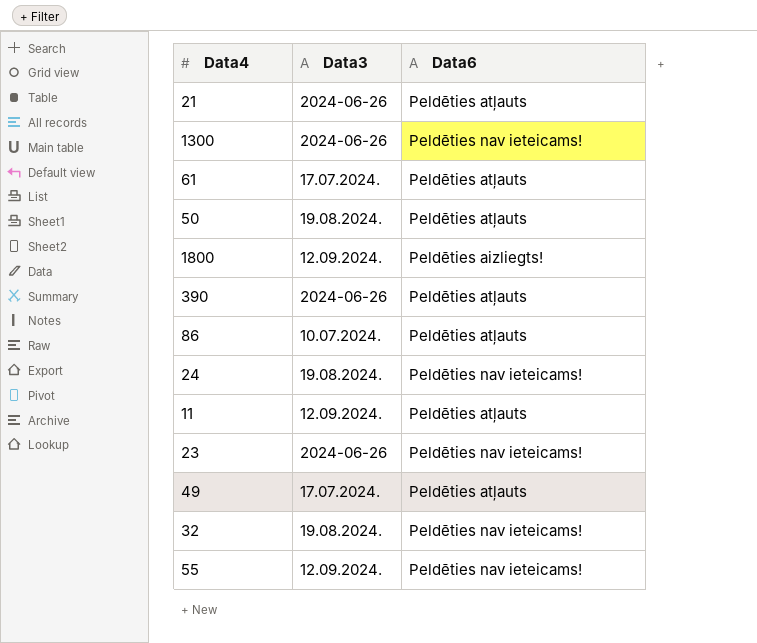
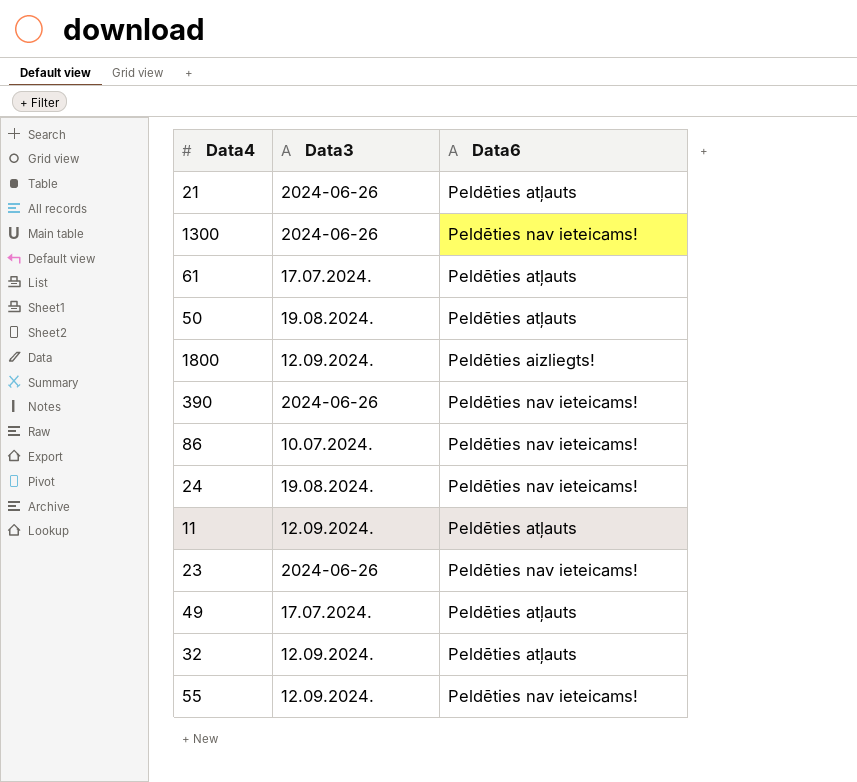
390 | Data6: Peldēties atļauts -> Peldēties nav ieteicams!
86 | Data6: Peldēties atļauts -> Peldēties nav ieteicams!
32 | Data3: 19.08.2024. -> 12.09.2024.
32 | Data6: Peldēties nav ieteicams! -> Peldēties atļauts

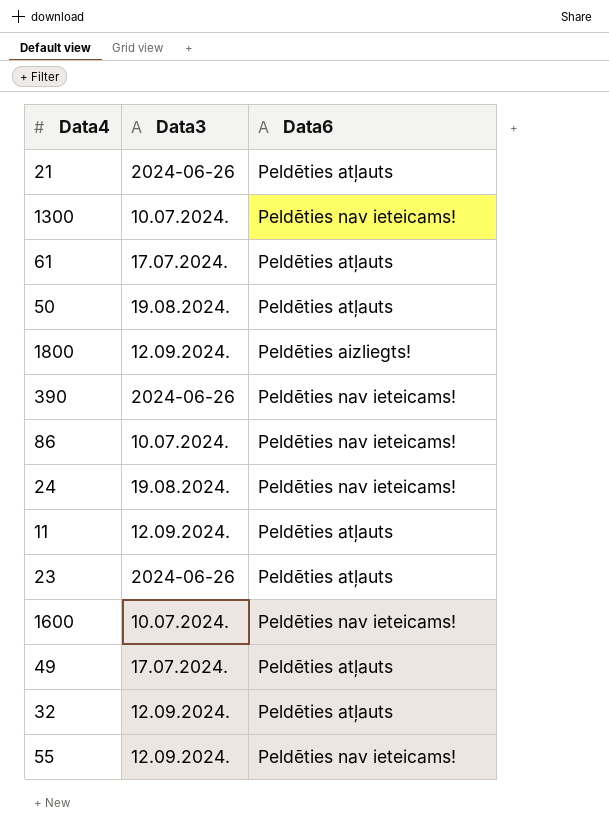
1300 | Data3: 2024-06-26 -> 10.07.2024.
23 | Data6: Peldēties nav ieteicams! -> Peldēties atļauts
row 1600: none -> 10.07.2024. | Peldēties nav ieteicams!

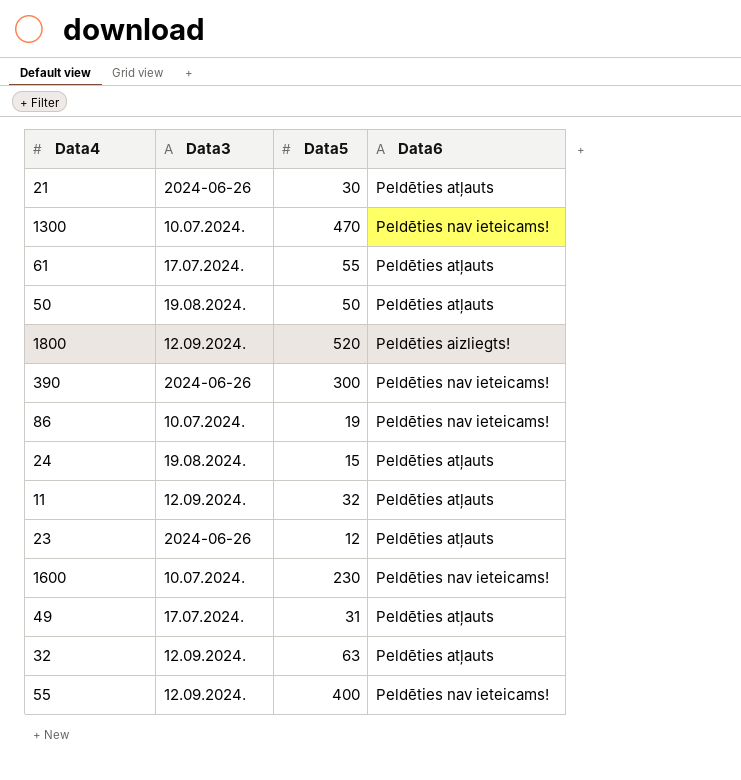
column Data5 | position: none -> 3
24 | Data6: Peldēties nav ieteicams! -> Peldēties atļauts

